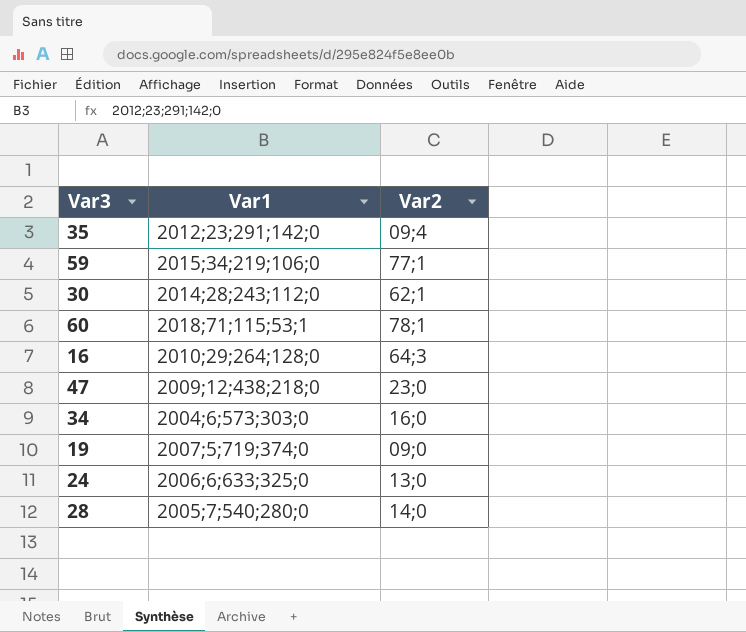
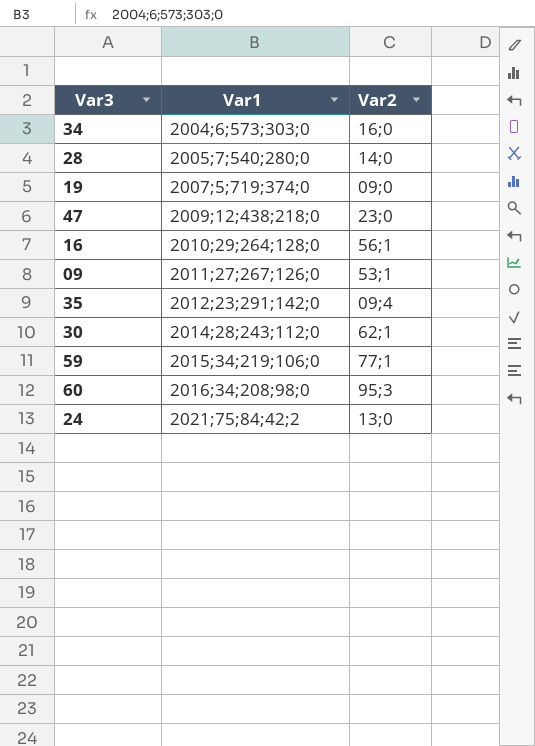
row order: none -> Var1 ascending
16 | Var2: 64;3 -> 56;1
row 09: none -> 2011;27;267;126;0 | 53;1
60 | Var1: 2018;71;115;53;1 -> 2016;34;208;98;0
60 | Var2: 78;1 -> 95;3
24 | Var1: 2006;6;633;325;0 -> 2021;75;84;42;2

